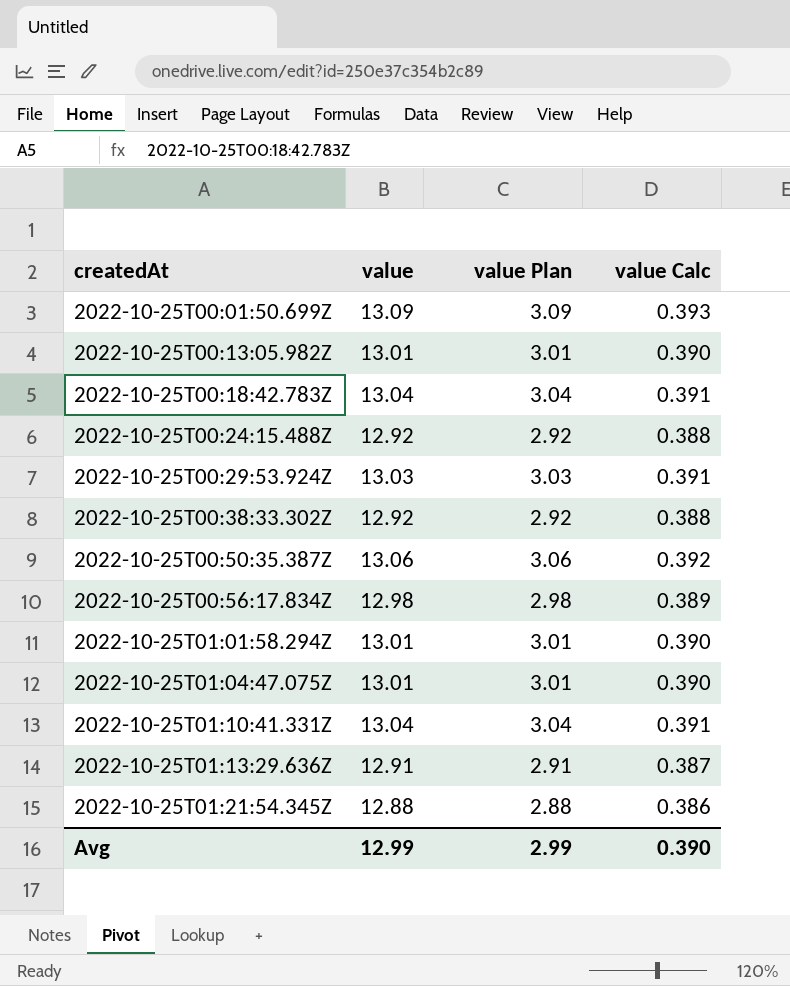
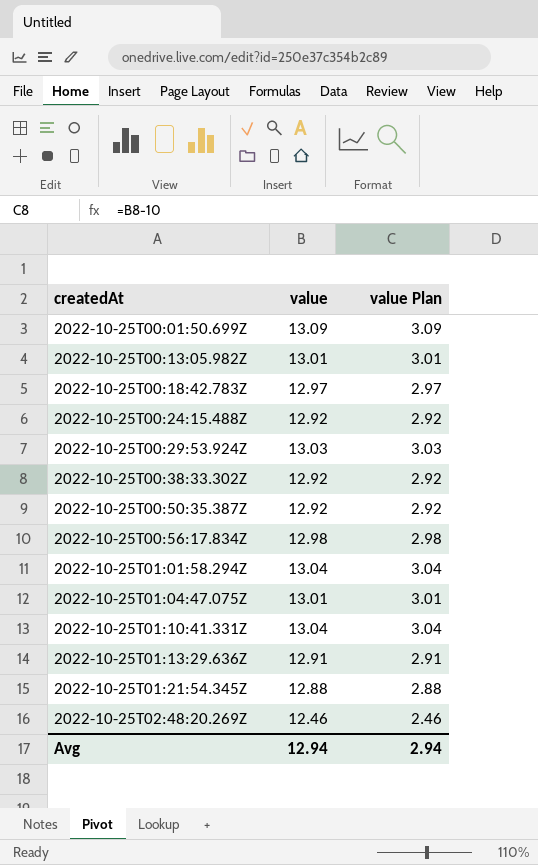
column value Calc | formula: [value] * 0.03 -> none
2022-10-25T00:18:42.783Z | value: 13.04 -> 12.97
2022-10-25T00:18:42.783Z | value Plan: 3.04 -> 2.97
2022-10-25T00:50:35.387Z | value: 13.06 -> 12.92
2022-10-25T00:50:35.387Z | value Plan: 3.06 -> 2.92
2022-10-25T01:01:58.294Z | value: 13.01 -> 13.04
2022-10-25T01:01:58.294Z | value Plan: 3.01 -> 3.04
row 2022-10-25T02:48:20.269Z: none -> 12.46 | 2.46
Avg | value: 12.99 -> 12.94
Avg | value Plan: 2.99 -> 2.94

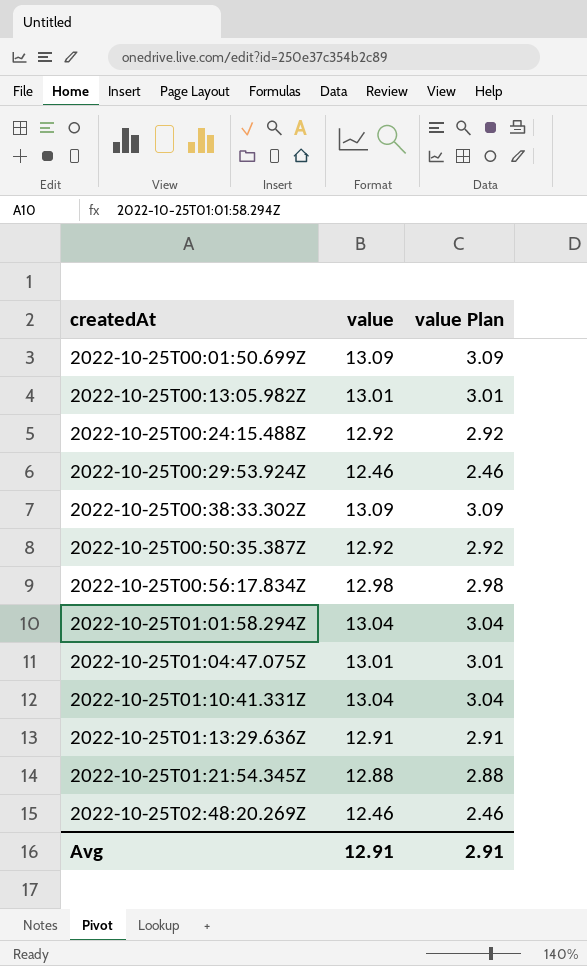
row 2022-10-25T00:18:42.783Z: 12.97 | 2.97 -> none
2022-10-25T00:29:53.924Z | value: 13.03 -> 12.46
2022-10-25T00:29:53.924Z | value Plan: 3.03 -> 2.46
2022-10-25T00:38:33.302Z | value: 12.92 -> 13.09
2022-10-25T00:38:33.302Z | value Plan: 2.92 -> 3.09
Avg | value: 12.94 -> 12.91
Avg | value Plan: 2.94 -> 2.91

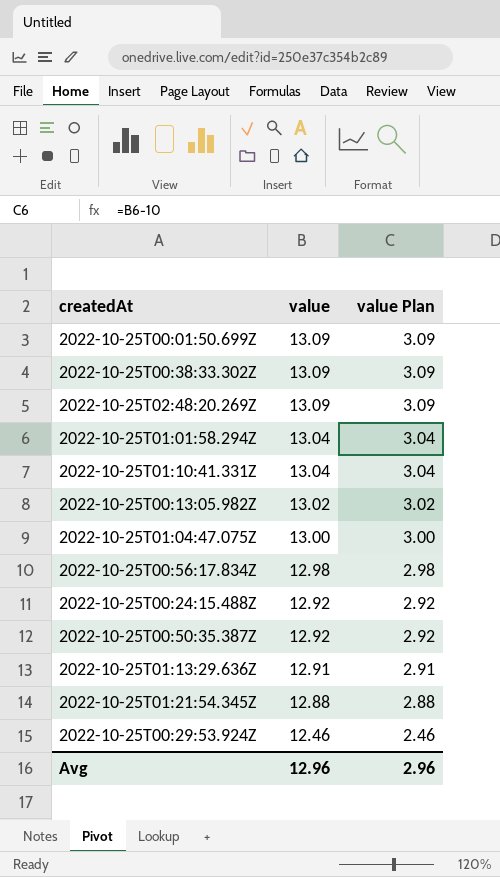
row order: createdAt ascending -> value descending
2022-10-25T02:48:20.269Z | value: 12.46 -> 13.09
2022-10-25T02:48:20.269Z | value Plan: 2.46 -> 3.09
2022-10-25T00:13:05.982Z | value: 13.01 -> 13.02
2022-10-25T00:13:05.982Z | value Plan: 3.01 -> 3.02
2022-10-25T01:04:47.075Z | value: 13.01 -> 13.00
2022-10-25T01:04:47.075Z | value Plan: 3.01 -> 3.00
Avg | value: 12.91 -> 12.96
Avg | value Plan: 2.91 -> 2.96

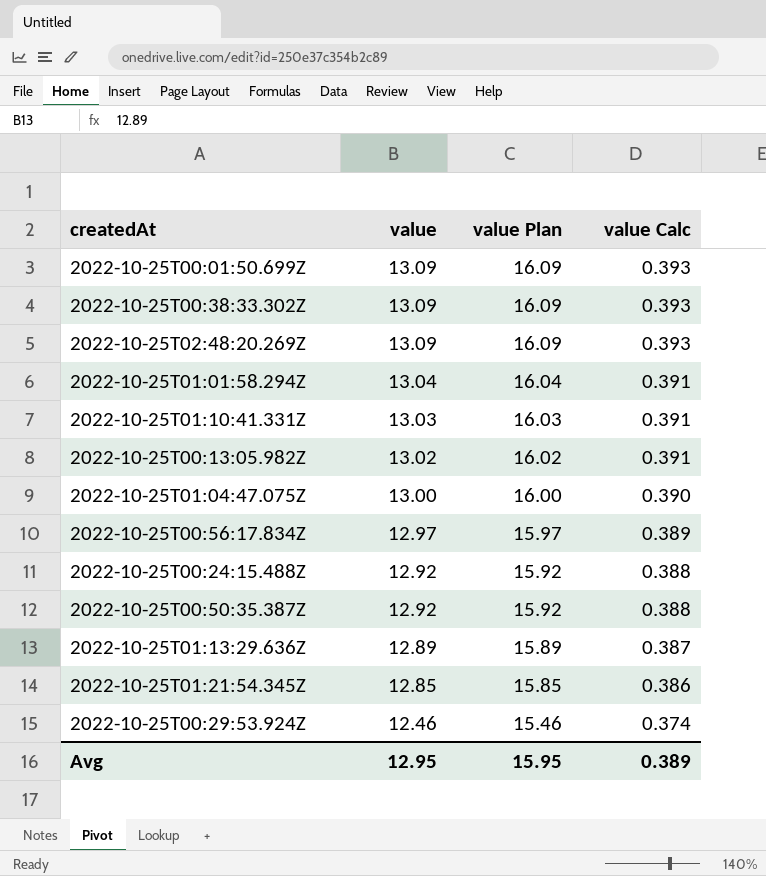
column value Plan | formula: [value] - 10 -> [value] + 3
column value Calc | formula: none -> [value] * 0.03
2022-10-25T01:10:41.331Z | value: 13.04 -> 13.03
2022-10-25T00:56:17.834Z | value: 12.98 -> 12.97
2022-10-25T01:13:29.636Z | value: 12.91 -> 12.89
2022-10-25T01:21:54.345Z | value: 12.88 -> 12.85
Avg | value: 12.96 -> 12.95
Avg | value Plan: 2.96 -> 15.95

